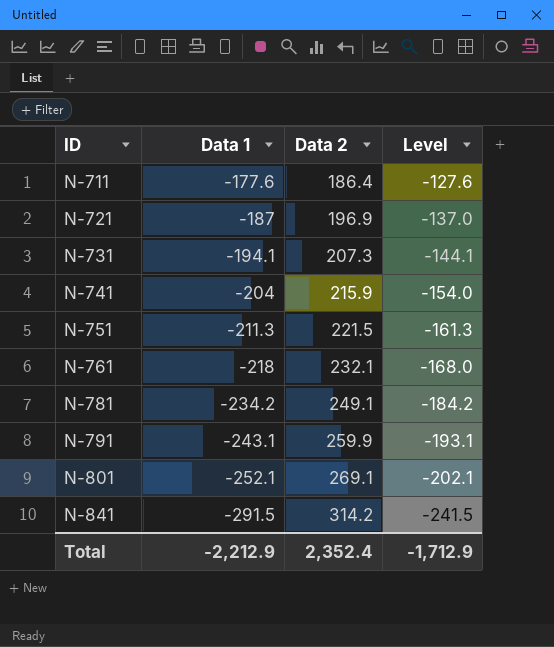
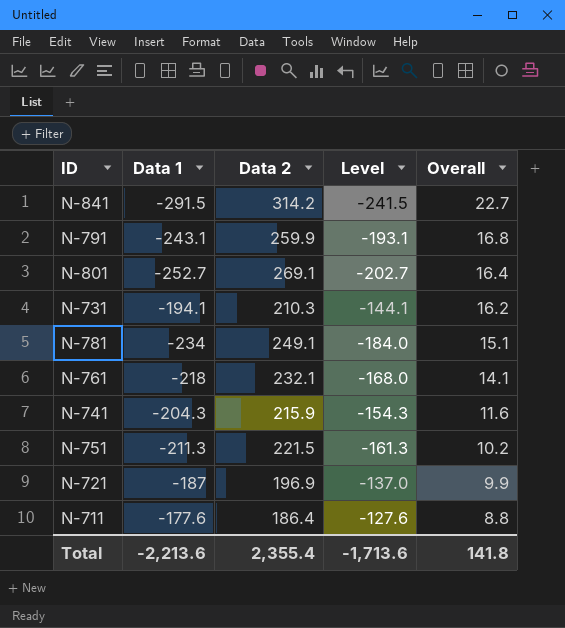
row order: ID ascending -> Overall descending
column Overall | formula: none -> [Data 1] + [Data 2]
N-801 | Data 1: -252.1 -> -252.7
N-801 | Level: -202.1 -> -202.7
N-731 | Data 2: 207.3 -> 210.3
N-781 | Data 1: -234.2 -> -234
N-781 | Level: -184.2 -> -184.0
N-741 | Data 1: -204 -> -204.3
N-741 | Level: -154.0 -> -154.3
Total | Data 1: -2,212.9 -> -2,213.6
Total | Data 2: 2,352.4 -> 2,355.4
Total | Level: -1,712.9 -> -1,713.6

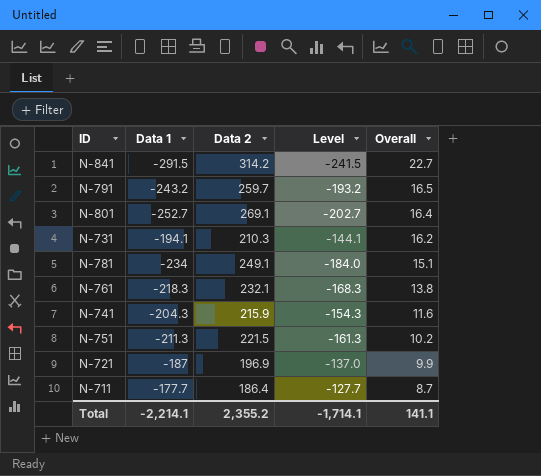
N-791 | Data 1: -243.1 -> -243.2
N-791 | Data 2: 259.9 -> 259.7
N-791 | Level: -193.1 -> -193.2
N-791 | Overall: 16.8 -> 16.5
N-761 | Data 1: -218 -> -218.3
N-761 | Level: -168.0 -> -168.3
N-761 | Overall: 14.1 -> 13.8
N-711 | Data 1: -177.6 -> -177.7
N-711 | Level: -127.6 -> -127.7
N-711 | Overall: 8.8 -> 8.7
Total | Data 1: -2,213.6 -> -2,214.1
Total | Data 2: 2,355.4 -> 2,355.2
Total | Level: -1,713.6 -> -1,714.1
Total | Overall: 141.8 -> 141.1

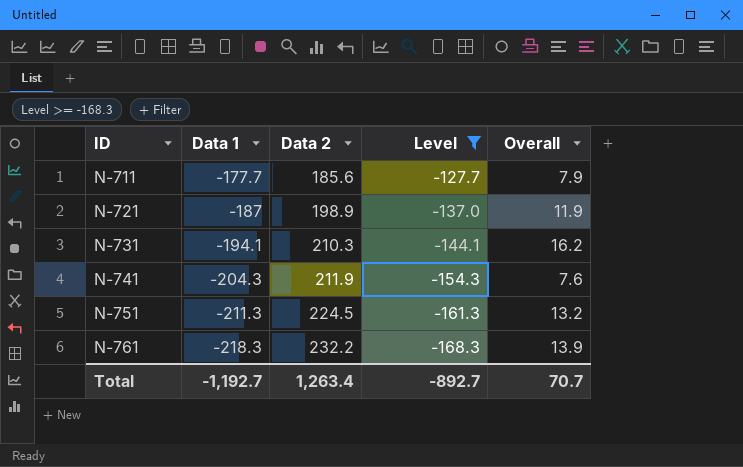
filter: none -> Level >= -168.3
row order: Overall descending -> ID ascending
N-711 | Data 2: 186.4 -> 185.6
N-711 | Overall: 8.7 -> 7.9
N-721 | Data 2: 196.9 -> 198.9
N-721 | Overall: 9.9 -> 11.9
N-741 | Data 2: 215.9 -> 211.9
N-741 | Overall: 11.6 -> 7.6
N-751 | Data 2: 221.5 -> 224.5
N-751 | Overall: 10.2 -> 13.2
N-761 | Data 2: 232.1 -> 232.2
N-761 | Overall: 13.8 -> 13.9
Total | Data 1: -2,214.1 -> -1,192.7
Total | Data 2: 2,355.2 -> 1,263.4
Total | Level: -1,714.1 -> -892.7
Total | Overall: 141.1 -> 70.7

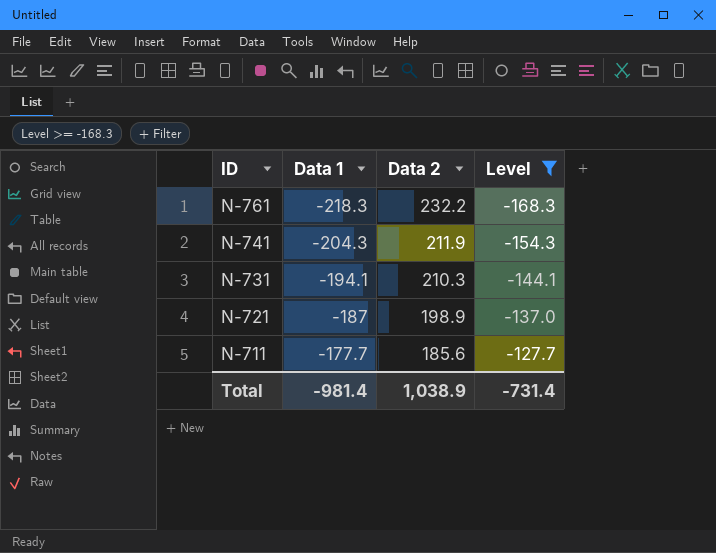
row order: ID ascending -> ID descending
column Overall | formula: [Data 1] + [Data 2] -> none
row N-751: -211.3 | 224.5 | -161.3 | 13.2 -> none
Total | Data 1: -1,192.7 -> -981.4
Total | Data 2: 1,263.4 -> 1,038.9
Total | Level: -892.7 -> -731.4

